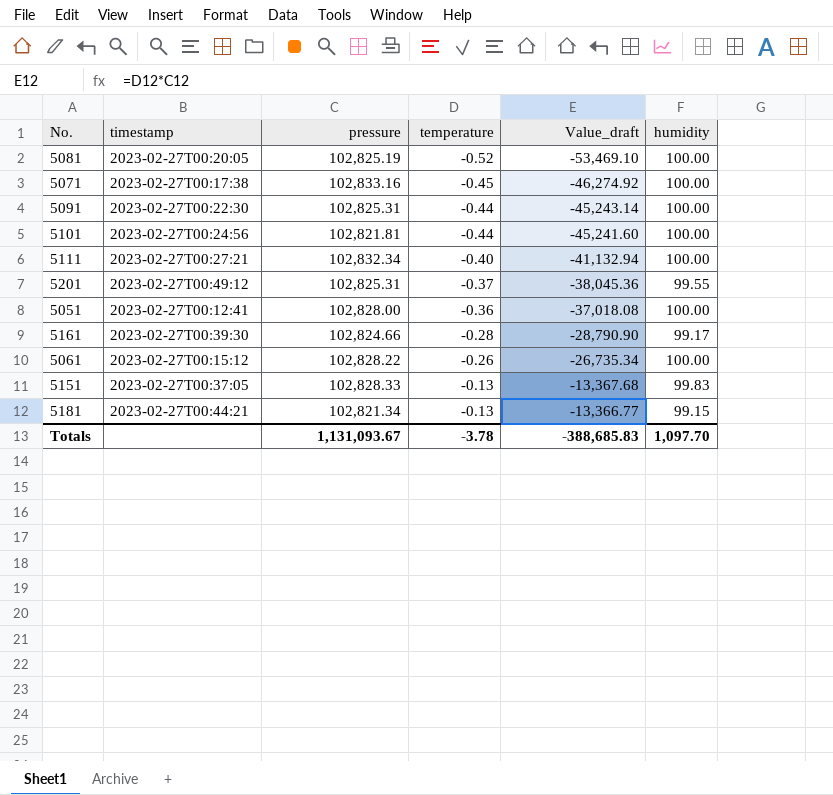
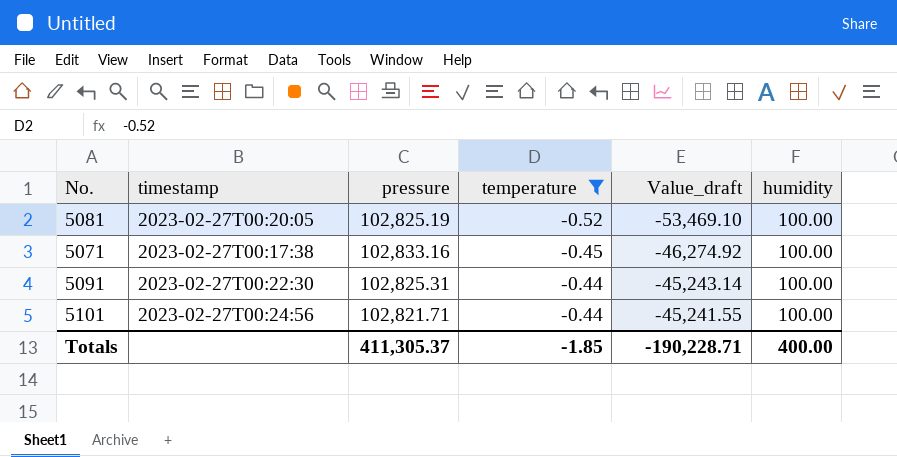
filter: none -> temperature <= -0.44
5101 | pressure: 102,821.81 -> 102,821.71
5101 | Value_draft: -45,241.60 -> -45,241.55
Totals | pressure: 1,131,093.67 -> 411,305.37
Totals | temperature: -3.78 -> -1.85
Totals | Value_draft: -388,685.83 -> -190,228.71
Totals | humidity: 1,097.70 -> 400.00

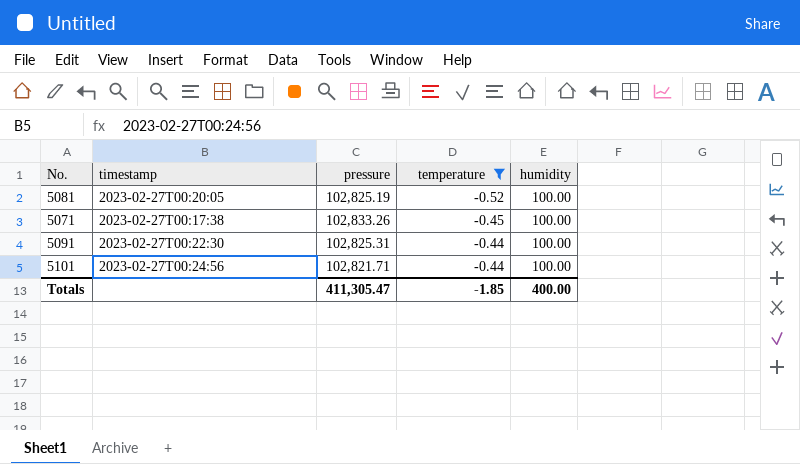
column Value_draft | formula: [pressure] * [temperature] -> none
5071 | pressure: 102,833.16 -> 102,833.26
Totals | pressure: 411,305.37 -> 411,305.47

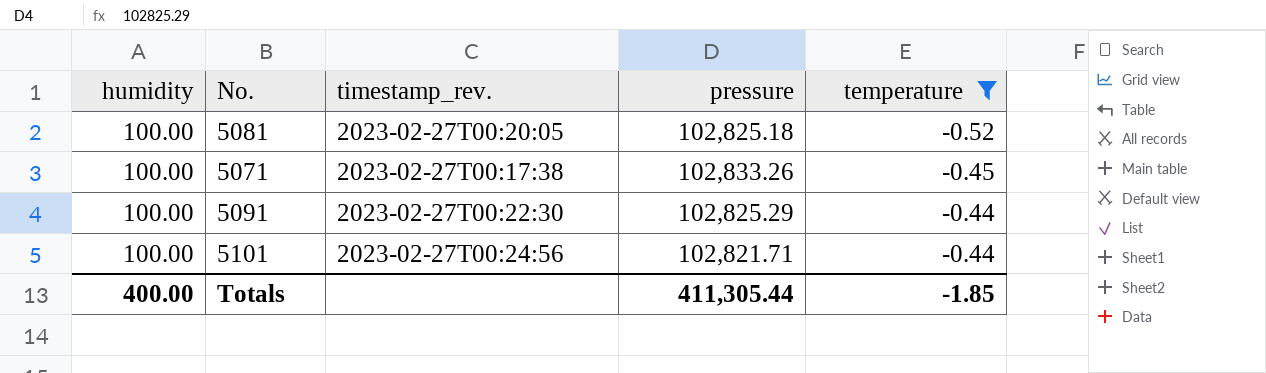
column humidity | position: 5 -> 1
column name: timestamp -> timestamp_rev.
5081 | pressure: 102,825.19 -> 102,825.18
5091 | pressure: 102,825.31 -> 102,825.29
Totals | pressure: 411,305.47 -> 411,305.44

